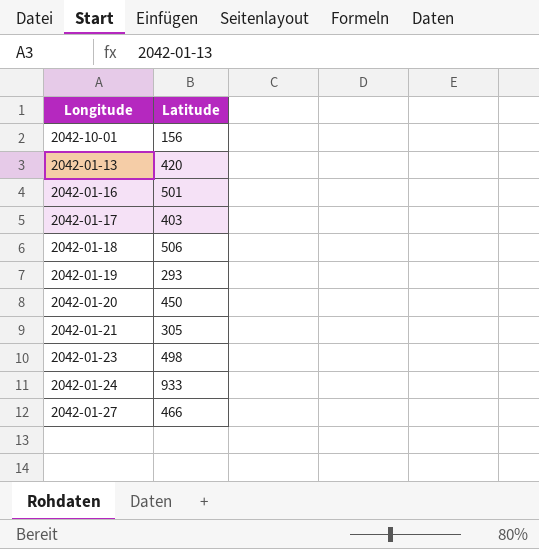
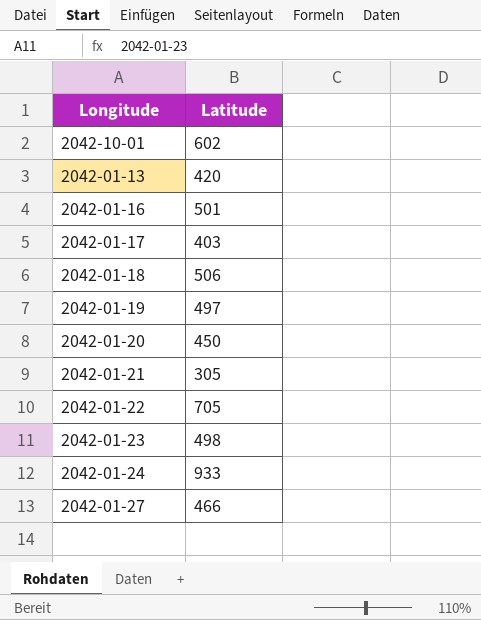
2042-10-01 | Latitude: 156 -> 602
2042-01-19 | Latitude: 293 -> 497
row 2042-01-22: none -> 705

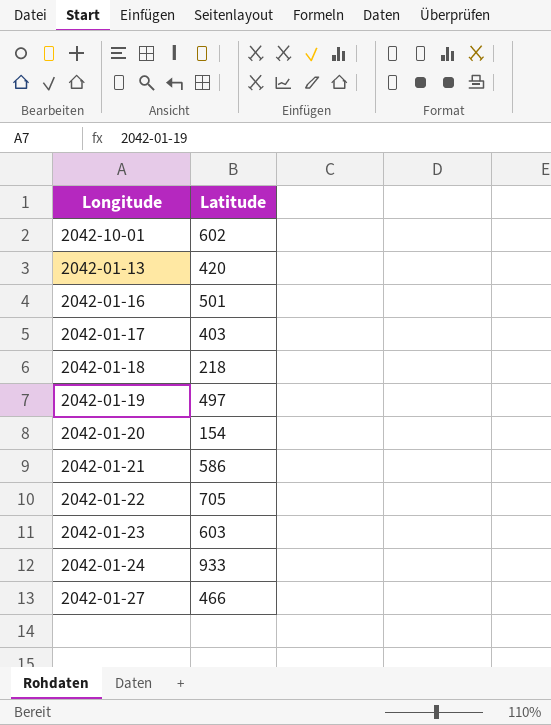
2042-01-18 | Latitude: 506 -> 218
2042-01-20 | Latitude: 450 -> 154
2042-01-21 | Latitude: 305 -> 586
2042-01-23 | Latitude: 498 -> 603

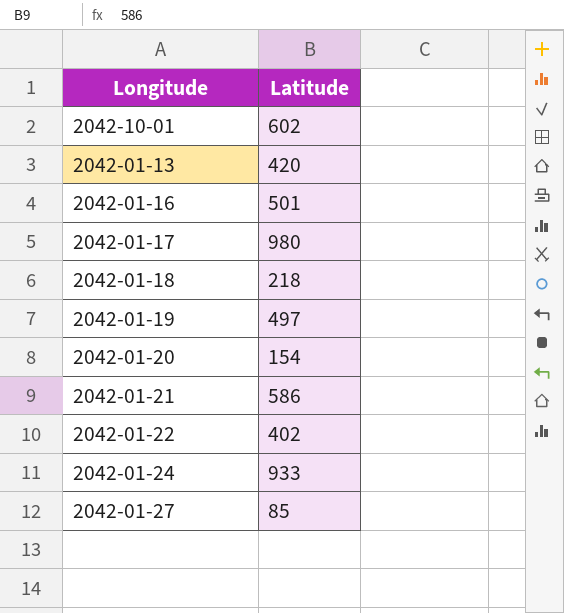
row 2042-01-23: 603 -> none
2042-01-17 | Latitude: 403 -> 980
2042-01-22 | Latitude: 705 -> 402
2042-01-27 | Latitude: 466 -> 85

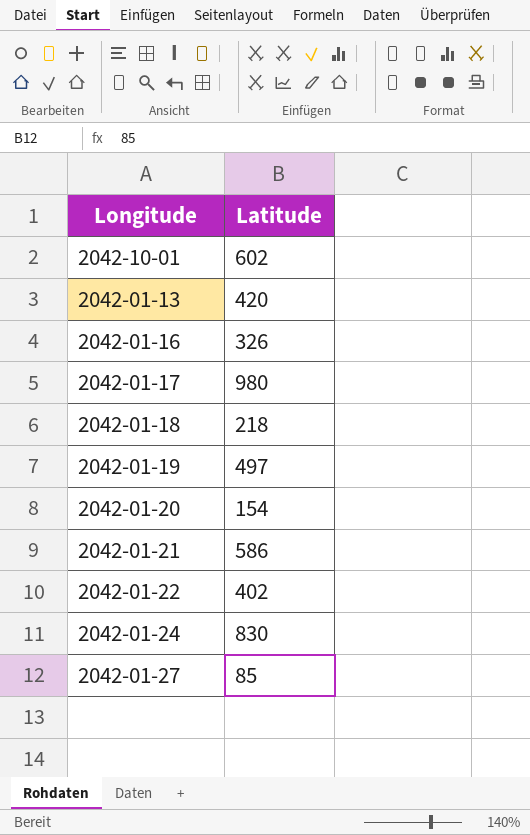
2042-01-16 | Latitude: 501 -> 326
2042-01-24 | Latitude: 933 -> 830

